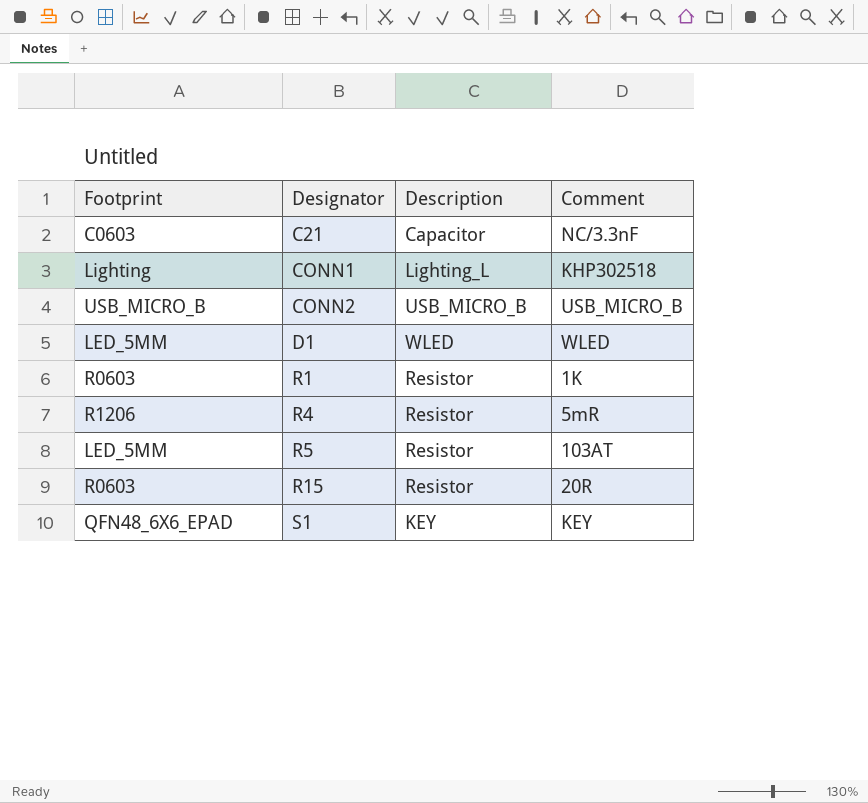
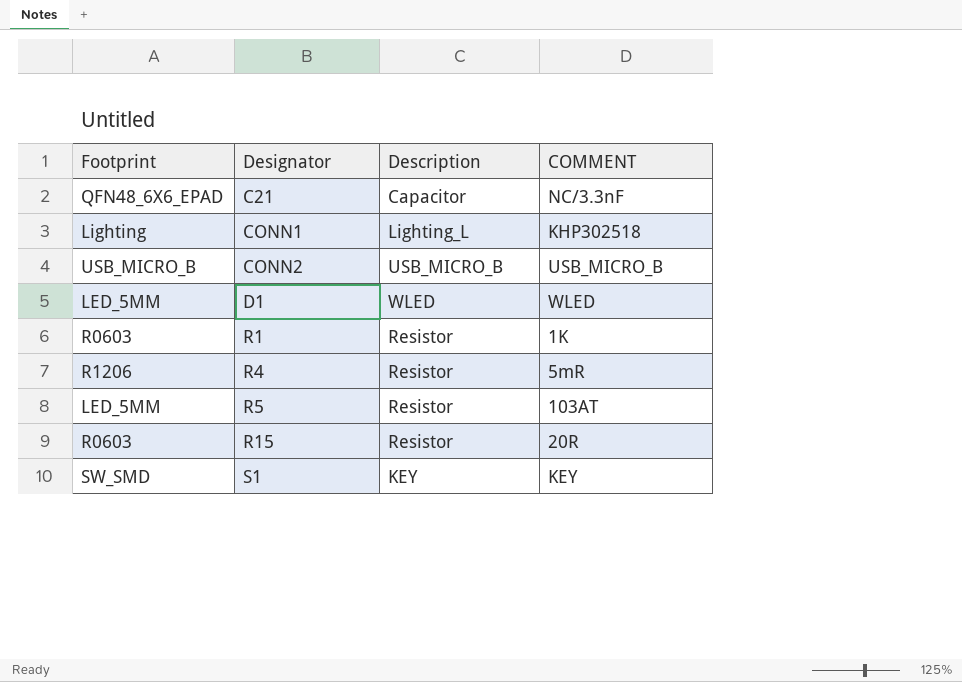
column name: Comment -> COMMENT
C21 | Footprint: C0603 -> QFN48_6X6_EPAD
S1 | Footprint: QFN48_6X6_EPAD -> SW_SMD

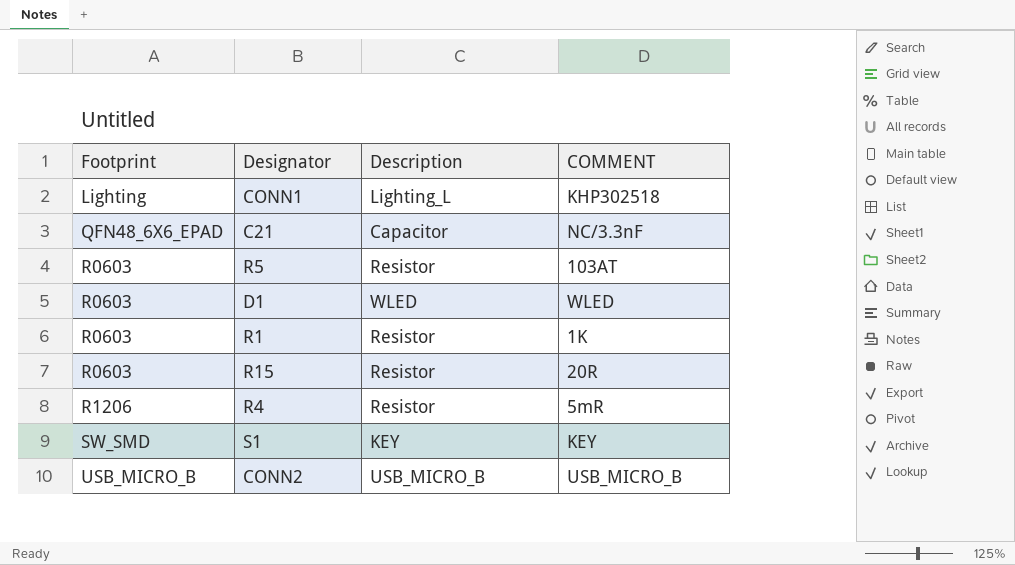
row order: Designator ascending -> Footprint ascending
R5 | Footprint: LED_5MM -> R0603
D1 | Footprint: LED_5MM -> R0603

